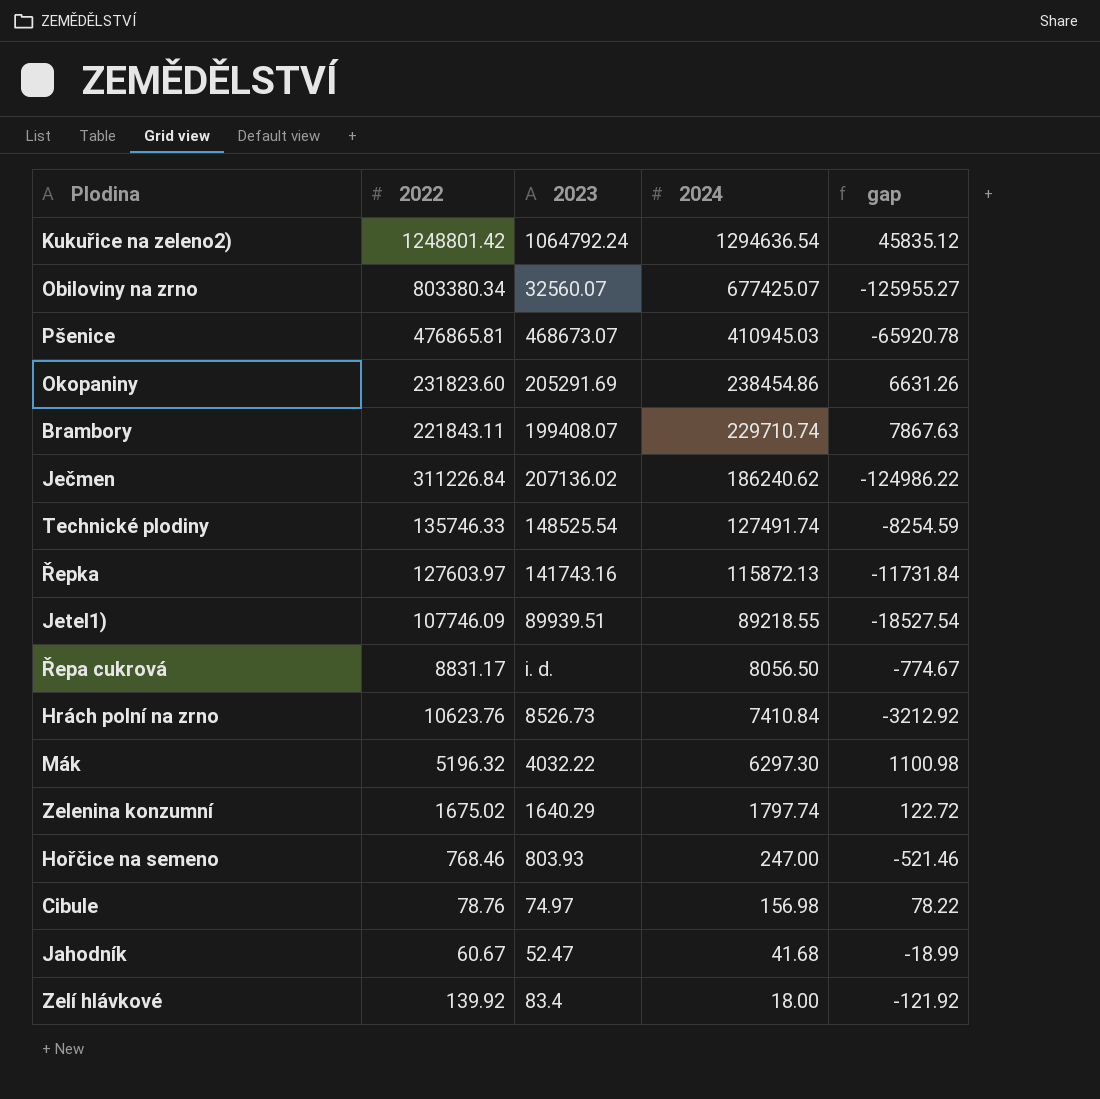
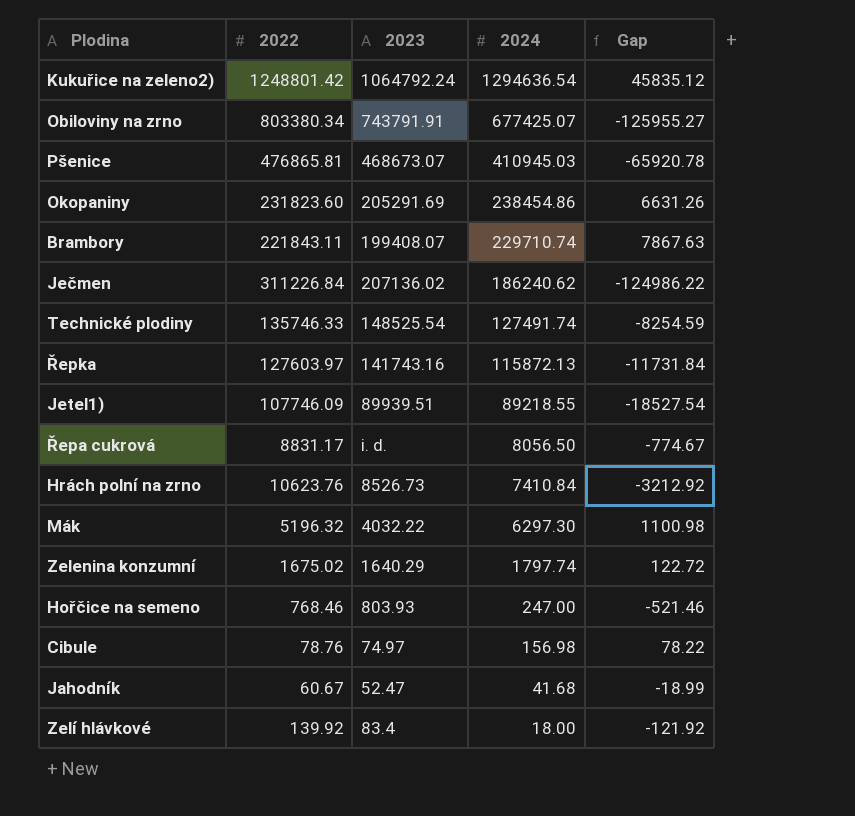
column name: gap -> Gap
Obiloviny na zrno | 2023: 32560.07 -> 743791.91

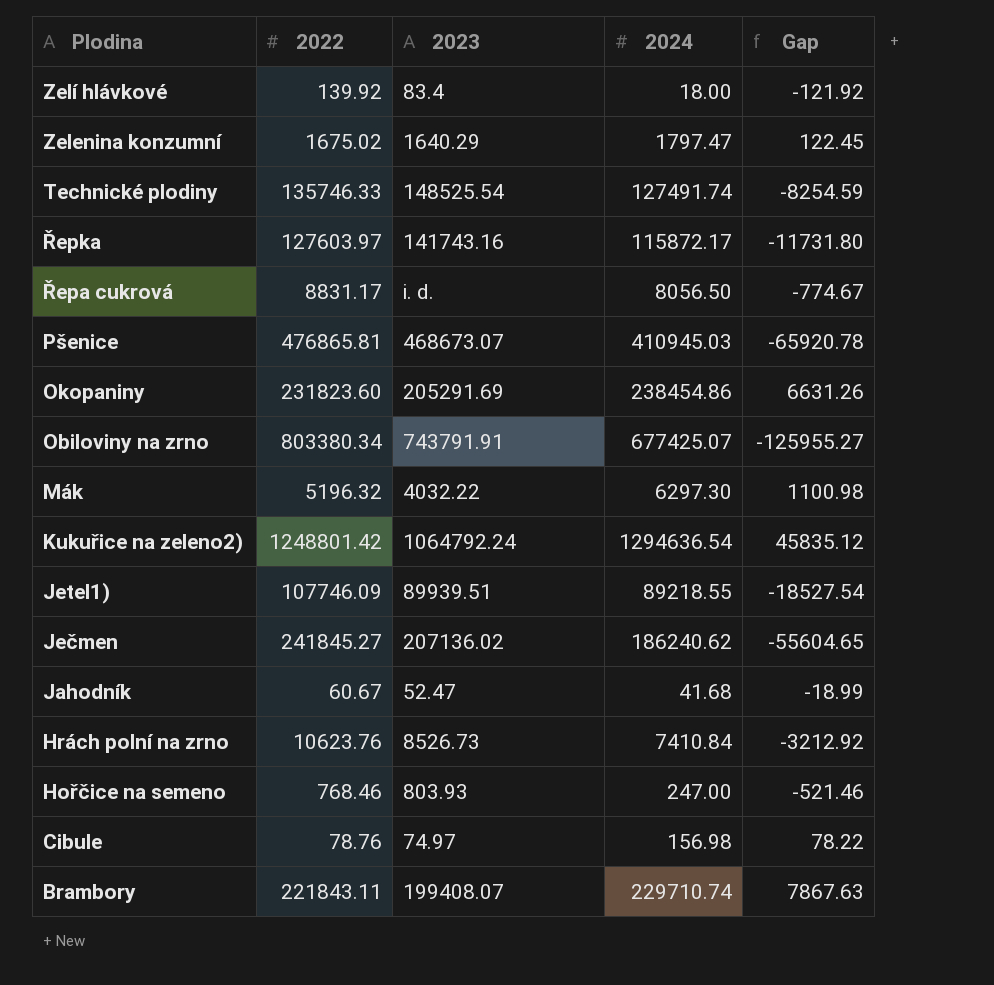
row order: 2024 descending -> Plodina descending
Zelenina konzumní | 2024: 1797.74 -> 1797.47
Zelenina konzumní | Gap: 122.72 -> 122.45
Řepka | 2024: 115872.13 -> 115872.17
Řepka | Gap: -11731.84 -> -11731.80
Ječmen | 2022: 311226.84 -> 241845.27
Ječmen | Gap: -124986.22 -> -55604.65

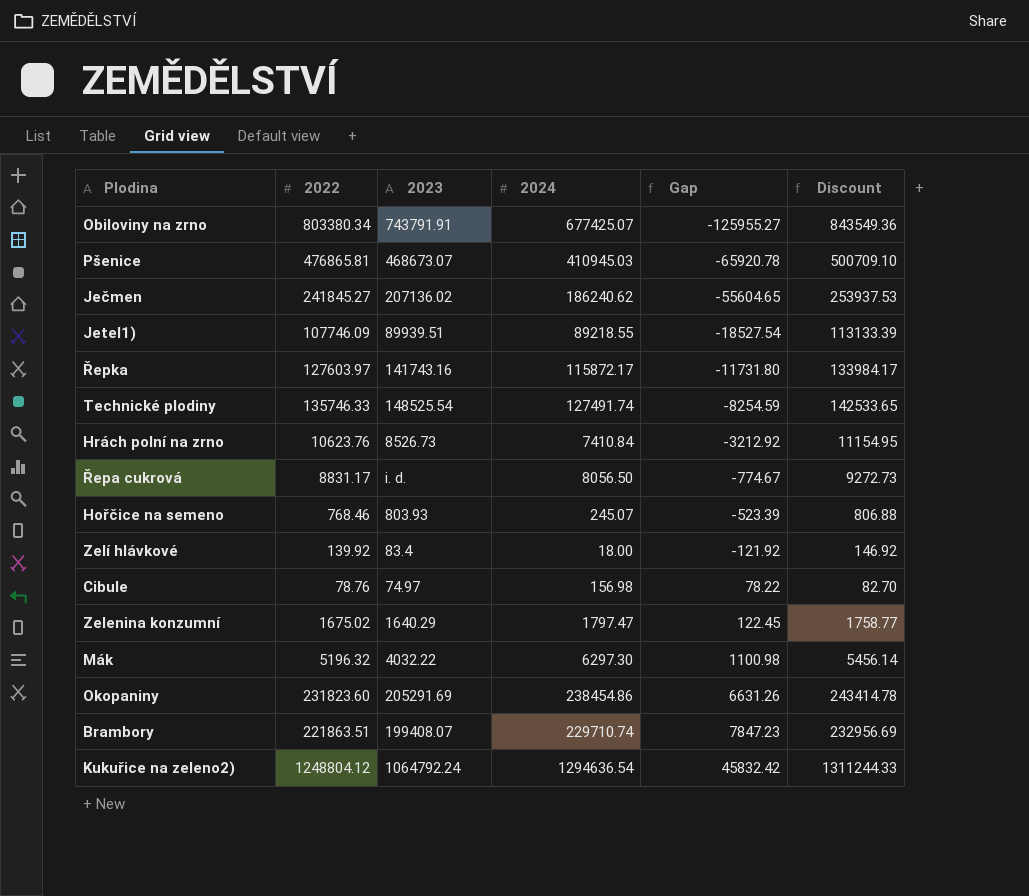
row order: Plodina descending -> Gap ascending
column Discount | formula: none -> [2022] * 1.05
row Jahodník: 60.67 | 52.47 | 41.68 | -18.99 -> none
Hořčice na semeno | 2024: 247.00 -> 245.07
Hořčice na semeno | Gap: -521.46 -> -523.39
Brambory | 2022: 221843.11 -> 221863.51
Brambory | Gap: 7867.63 -> 7847.23
Kukuřice na zeleno2) | 2022: 1248801.42 -> 1248804.12
Kukuřice na zeleno2) | Gap: 45835.12 -> 45832.42

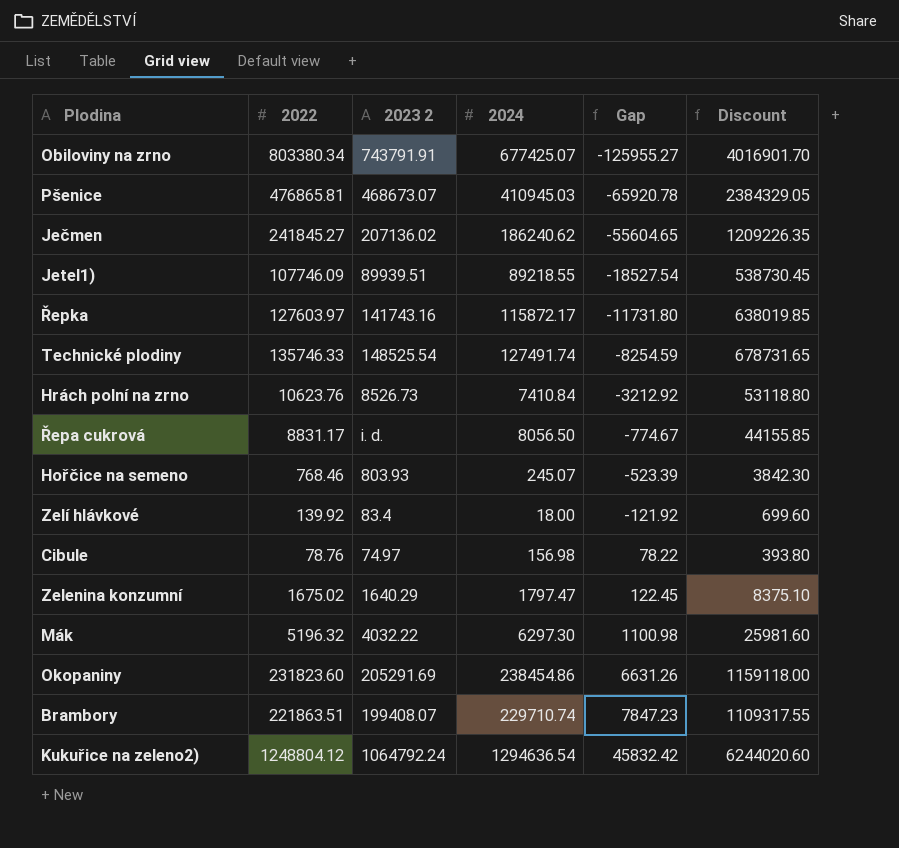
column name: 2023 -> 2023 2
column Discount | formula: [2022] * 1.05 -> [2022] * 5

